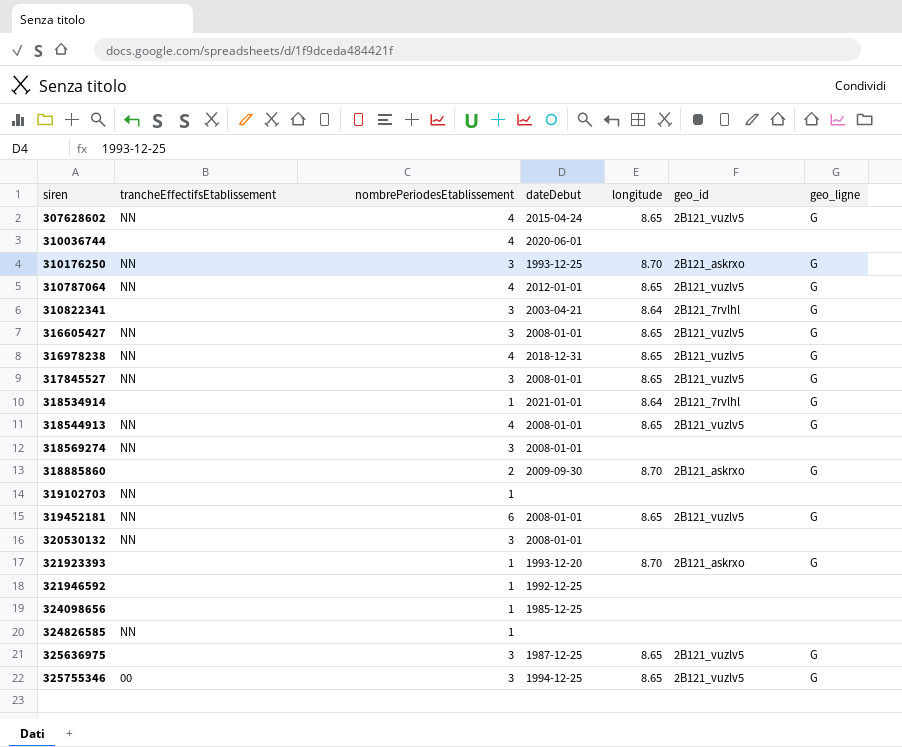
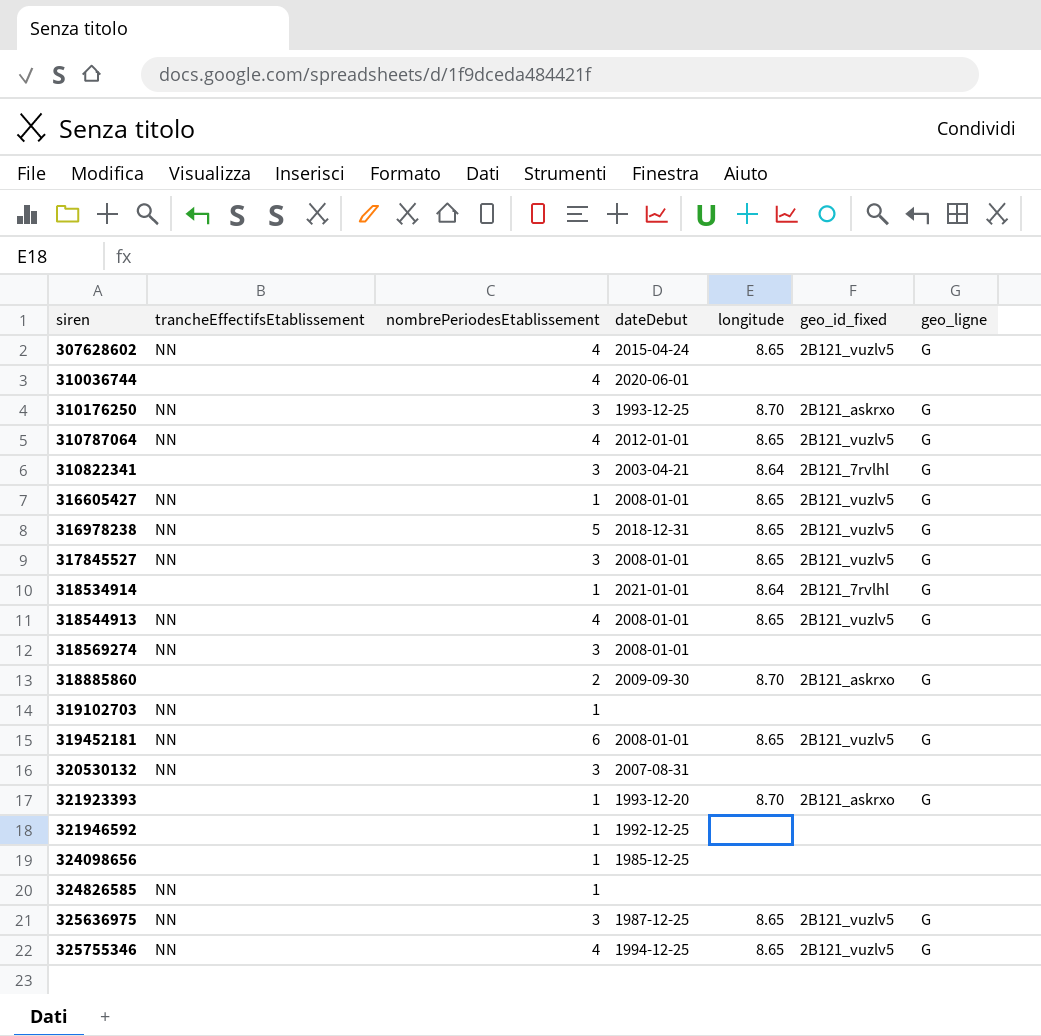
column name: geo_id -> geo_id_fixed
316605427 | nombrePeriodesEtablissement: 3 -> 1
316978238 | nombrePeriodesEtablissement: 4 -> 5
320530132 | dateDebut: 2008-01-01 -> 2007-08-31
325636975 | trancheEffectifsEtablissement: none -> NN
325755346 | trancheEffectifsEtablissement: 00 -> NN
325755346 | nombrePeriodesEtablissement: 3 -> 4

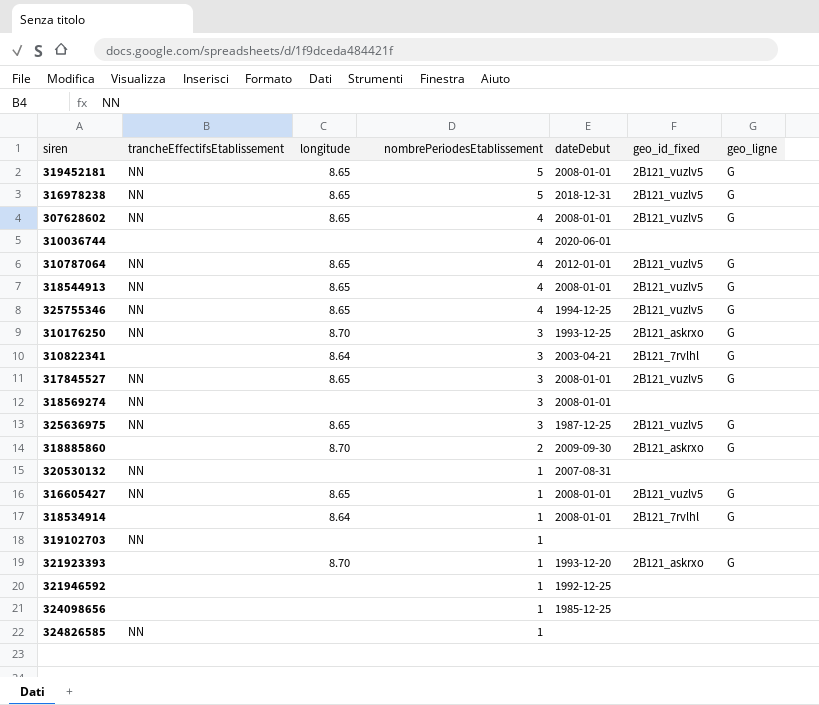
row order: siren ascending -> nombrePeriodesEtablissement descending
column longitude | position: 5 -> 3
319452181 | nombrePeriodesEtablissement: 6 -> 5
307628602 | dateDebut: 2015-04-24 -> 2008-01-01
320530132 | nombrePeriodesEtablissement: 3 -> 1
318534914 | dateDebut: 2021-01-01 -> 2008-01-01

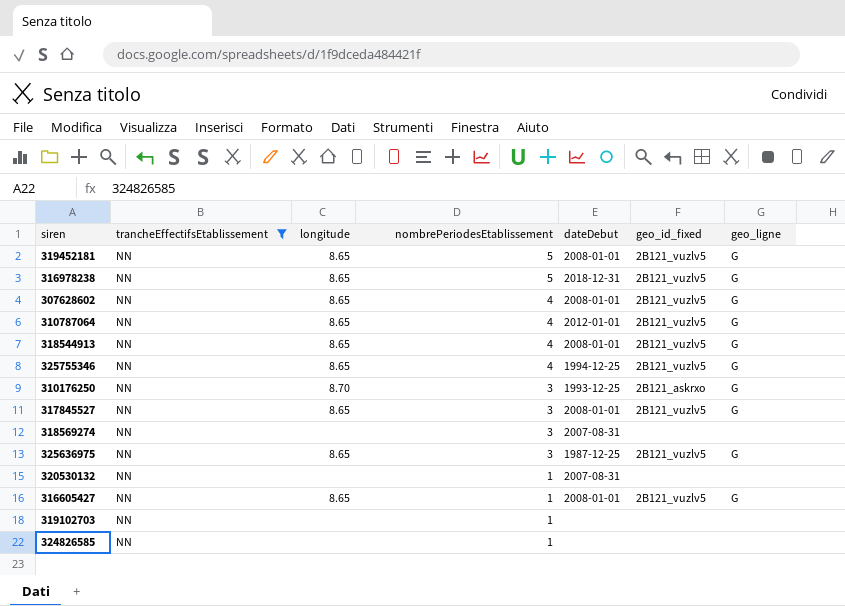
filter: none -> trancheEffectifsEtablissement = NN
318569274 | dateDebut: 2008-01-01 -> 2007-08-31

